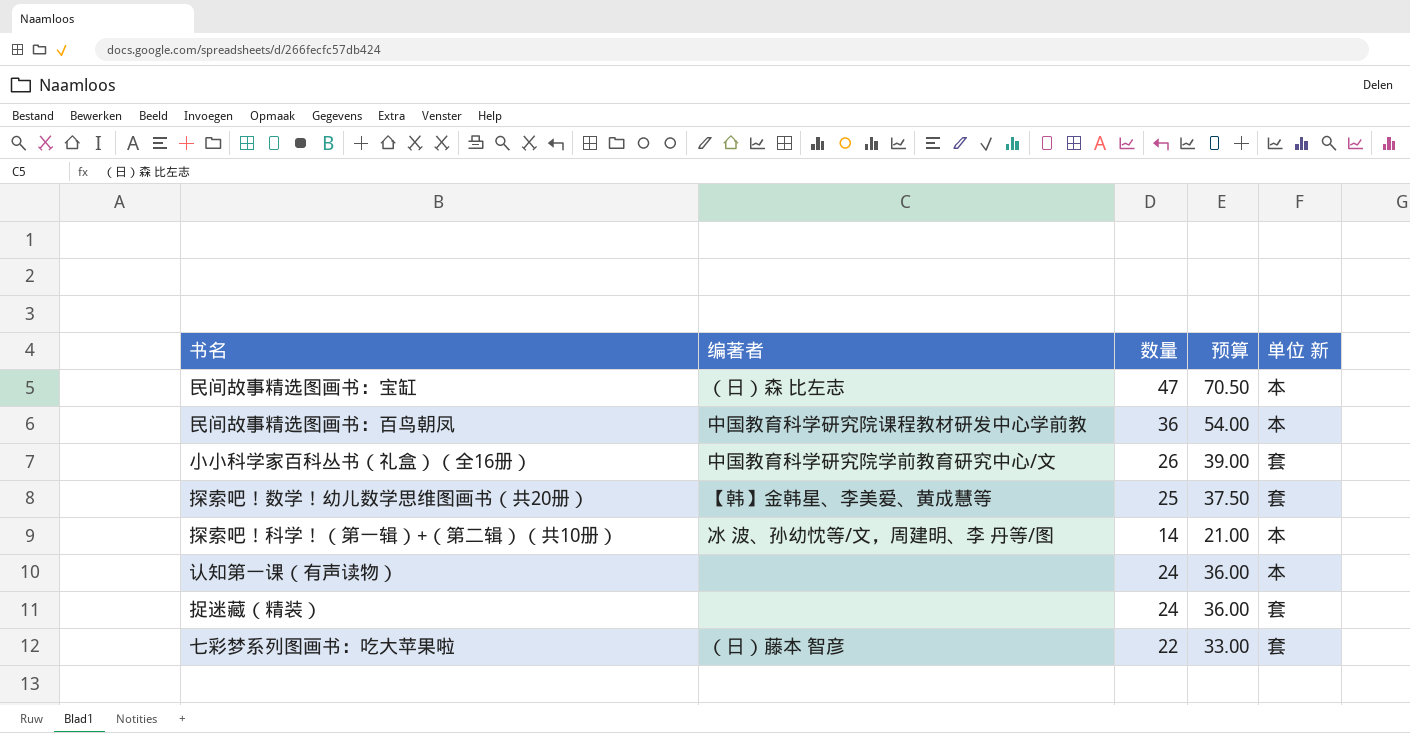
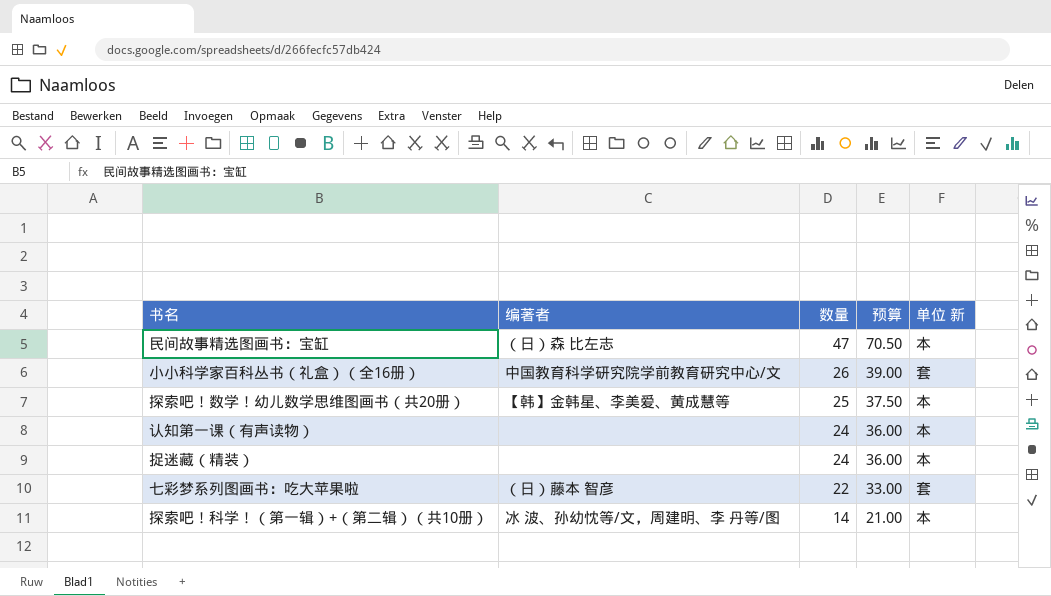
row order: none -> 数量 descending
row 民间故事精选图画书：百鸟朝凤: 中国教育科学研究院课程教材研发中心学前教 | 36 | 54.00 | 本 -> none
探索吧！数学！幼儿数学思维图画书（共20册） | 单位 新: 套 -> 本
捉迷藏（精装） | 单位 新: 套 -> 本

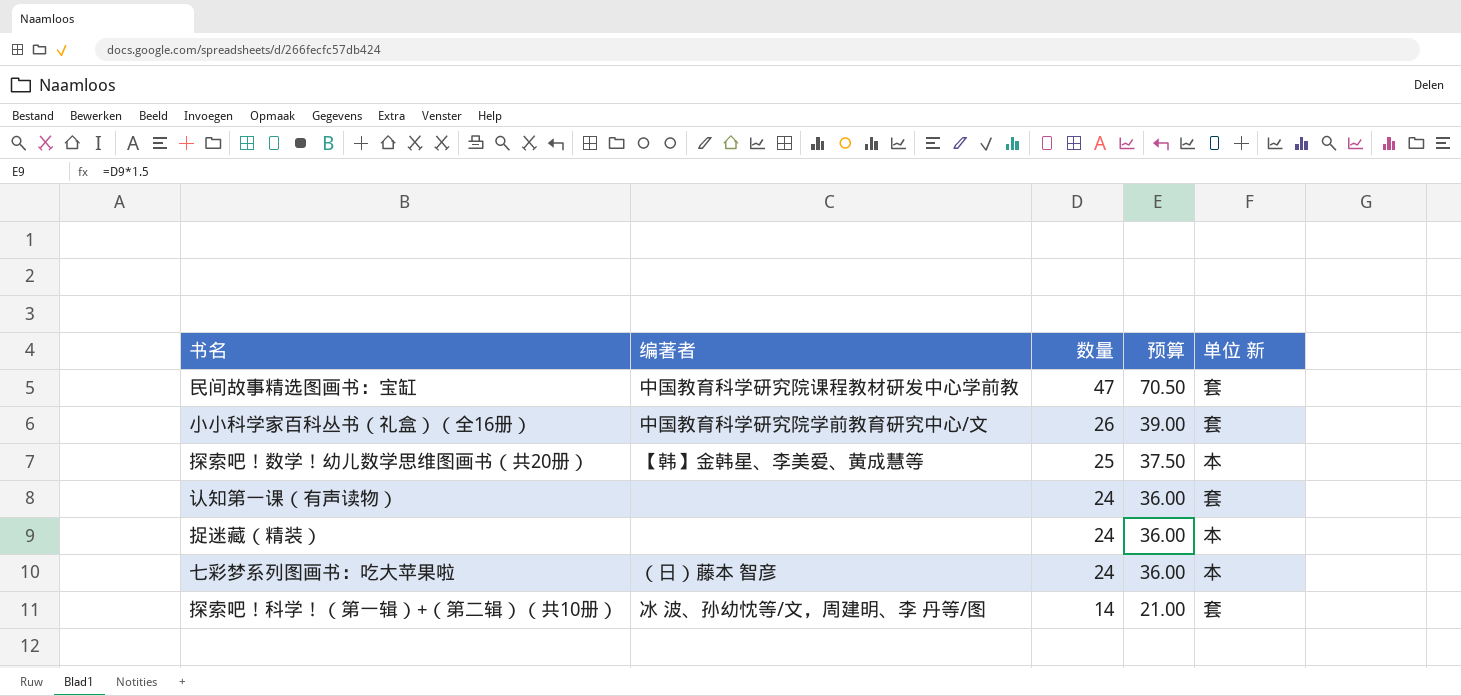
民间故事精选图画书：宝缸 | 编著者: （日）森 比左志 -> 中国教育科学研究院课程教材研发中心学前教
民间故事精选图画书：宝缸 | 单位 新: 本 -> 套
认知第一课（有声读物） | 单位 新: 本 -> 套
七彩梦系列图画书：吃大苹果啦 | 数量: 22 -> 24
七彩梦系列图画书：吃大苹果啦 | 预算: 33.00 -> 36.00
七彩梦系列图画书：吃大苹果啦 | 单位 新: 套 -> 本
探索吧！科学！（第一辑）+（第二辑）（共10册） | 单位 新: 本 -> 套

